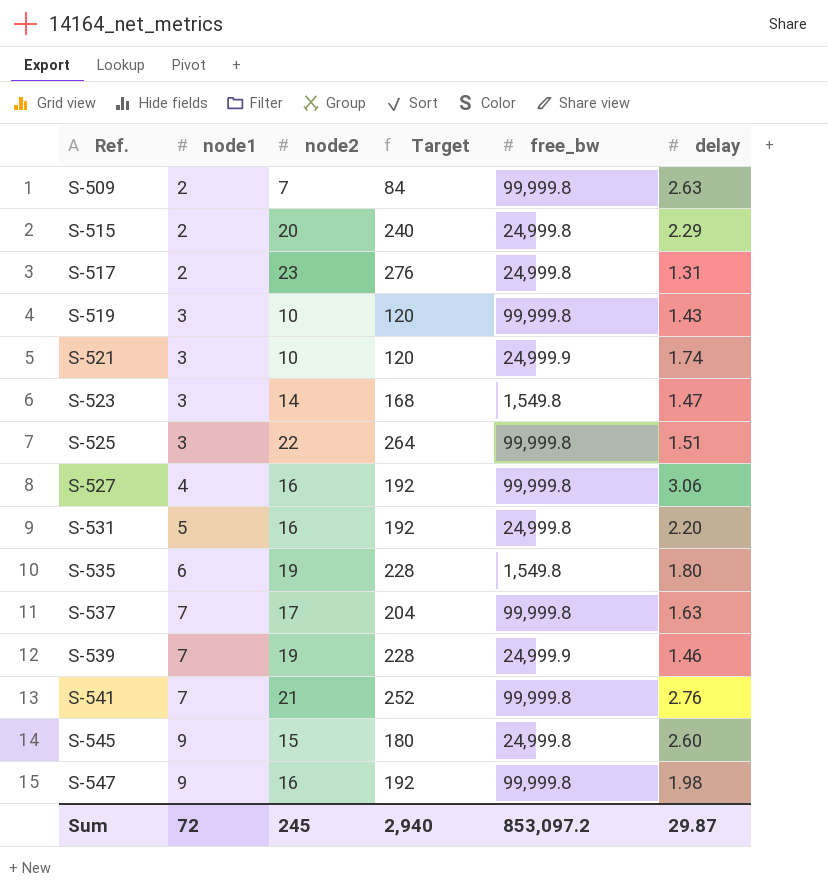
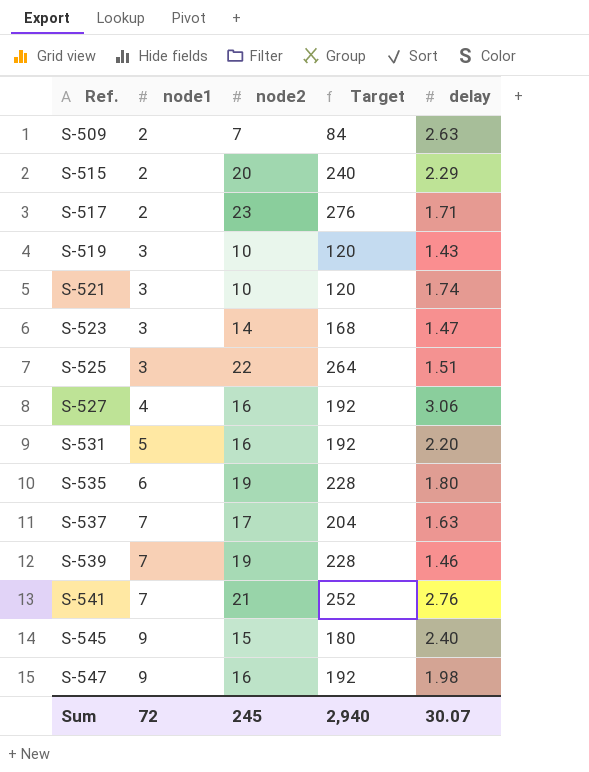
column free_bw | position: 5 -> none
S-517 | delay: 1.31 -> 1.71
S-545 | delay: 2.60 -> 2.40
Sum | delay: 29.87 -> 30.07

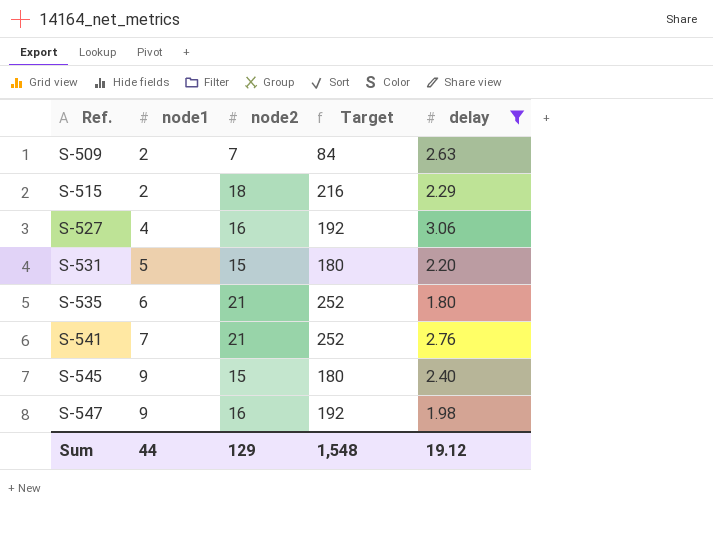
filter: none -> delay >= 1.80
S-515 | node2: 20 -> 18
S-515 | Target: 240 -> 216
S-531 | node2: 16 -> 15
S-531 | Target: 192 -> 180
S-535 | node2: 19 -> 21
S-535 | Target: 228 -> 252
Sum | node1: 72 -> 44
Sum | node2: 245 -> 129
Sum | Target: 2,940 -> 1,548
Sum | delay: 30.07 -> 19.12

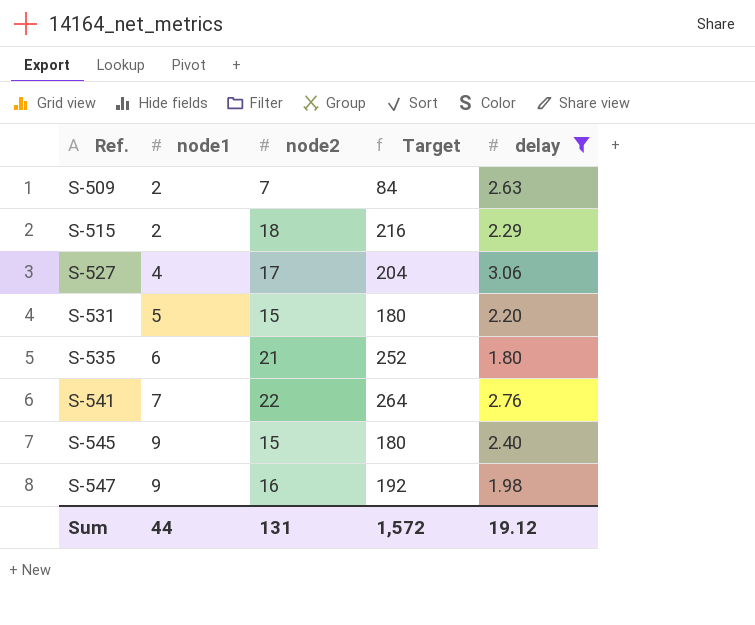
S-527 | node2: 16 -> 17
S-527 | Target: 192 -> 204
S-541 | node2: 21 -> 22
S-541 | Target: 252 -> 264
Sum | node2: 129 -> 131
Sum | Target: 1,548 -> 1,572

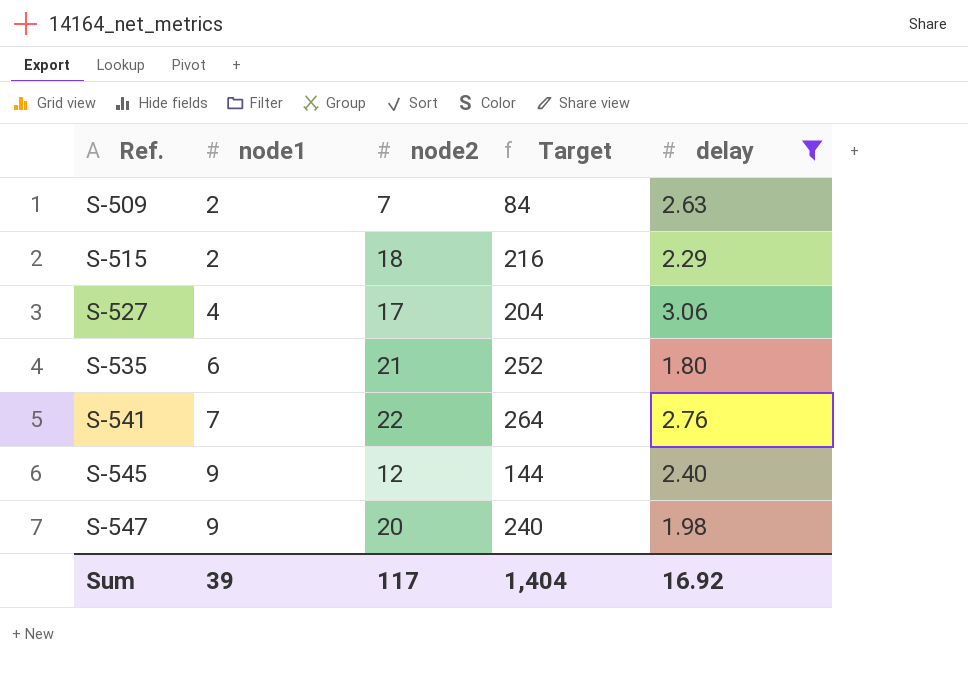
row S-531: 5 | 15 | 180 | 2.20 -> none
S-545 | node2: 15 -> 12
S-545 | Target: 180 -> 144
S-547 | node2: 16 -> 20
S-547 | Target: 192 -> 240
Sum | node1: 44 -> 39
Sum | node2: 131 -> 117
Sum | Target: 1,572 -> 1,404
Sum | delay: 19.12 -> 16.92

